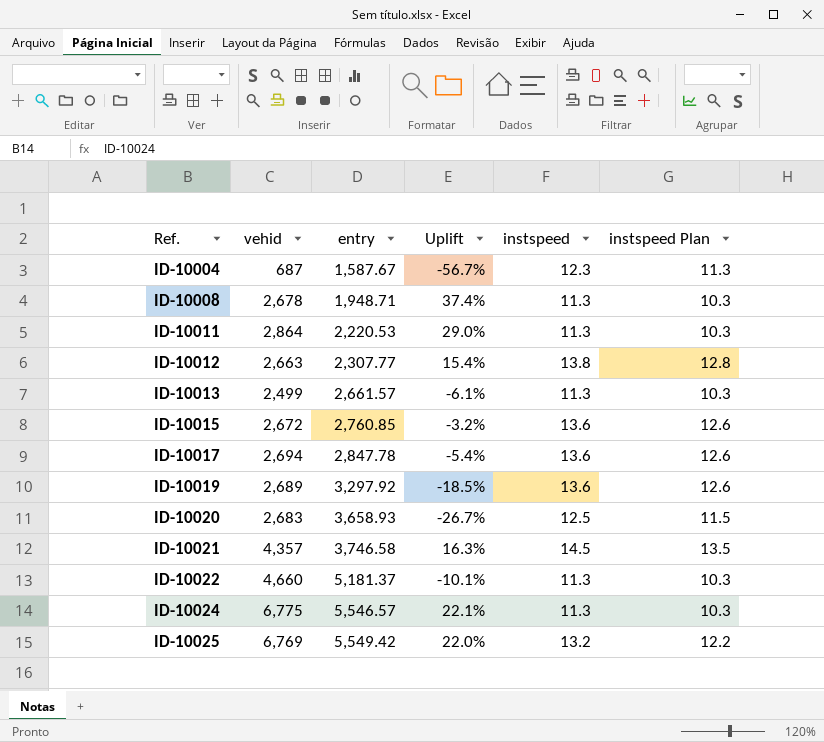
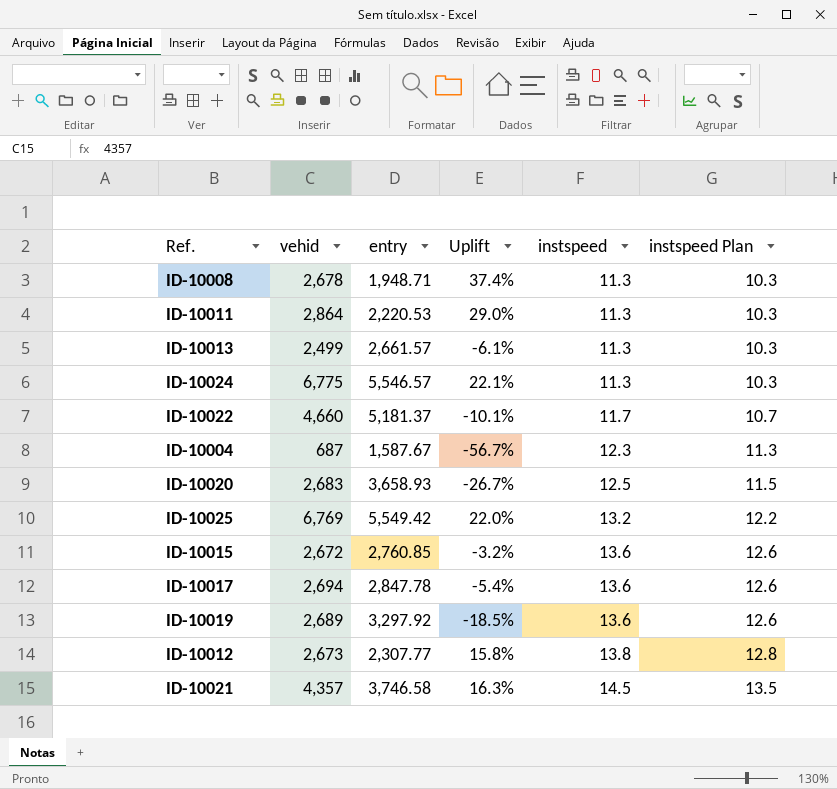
row order: Ref. ascending -> instspeed ascending
ID-10022 | instspeed: 11.3 -> 11.7
ID-10022 | instspeed Plan: 10.3 -> 10.7
ID-10012 | vehid: 2,663 -> 2,673
ID-10012 | Uplift: 15.4% -> 15.8%

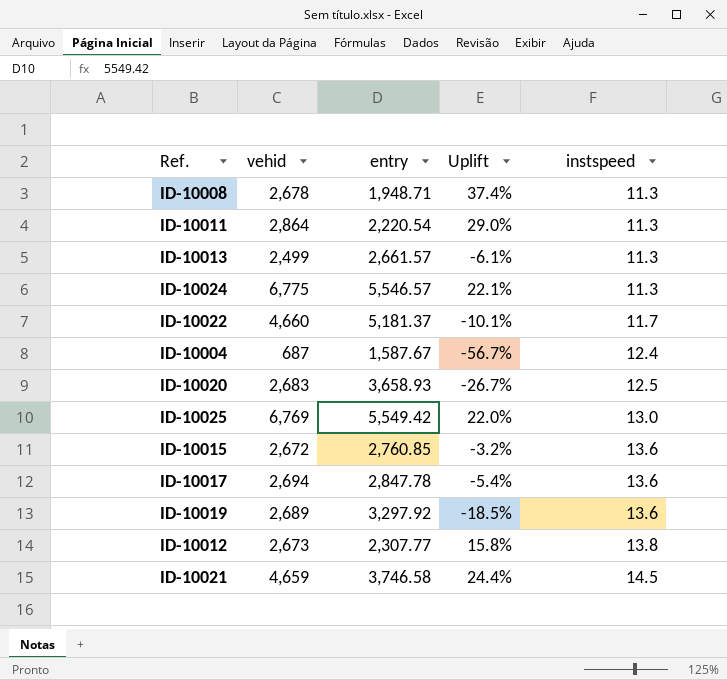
column instspeed Plan | formula: [instspeed] - 1 -> none
ID-10011 | entry: 2,220.53 -> 2,220.54
ID-10004 | instspeed: 12.3 -> 12.4
ID-10025 | instspeed: 13.2 -> 13.0
ID-10021 | vehid: 4,357 -> 4,659
ID-10021 | Uplift: 16.3% -> 24.4%

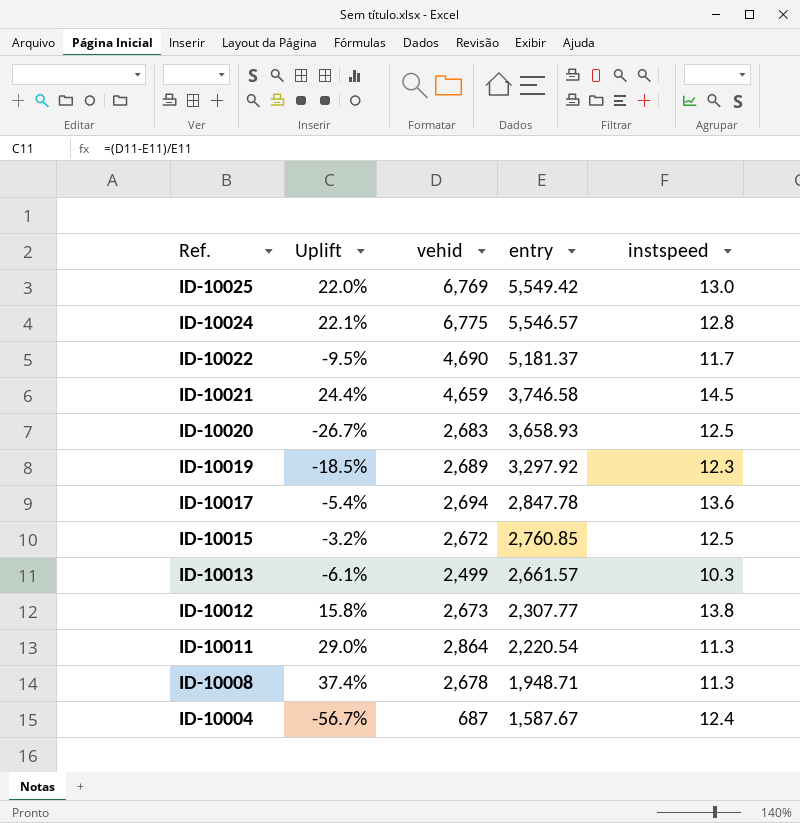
row order: instspeed ascending -> Ref. descending
column Uplift | position: 4 -> 2
ID-10024 | instspeed: 11.3 -> 12.8
ID-10022 | Uplift: -10.1% -> -9.5%
ID-10022 | vehid: 4,660 -> 4,690
ID-10019 | instspeed: 13.6 -> 12.3
ID-10015 | instspeed: 13.6 -> 12.5
ID-10013 | instspeed: 11.3 -> 10.3

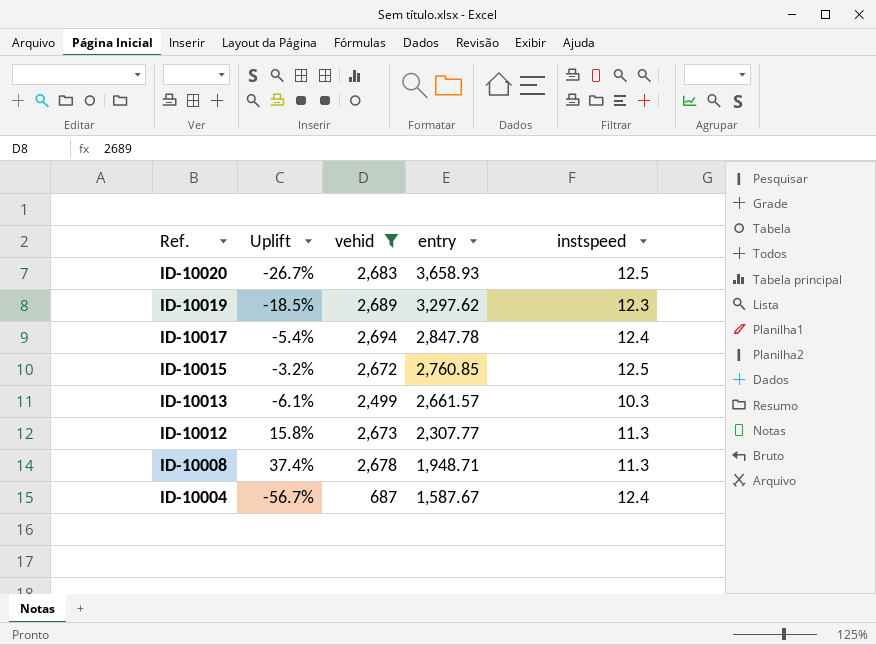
filter: none -> vehid <= 2,694
ID-10019 | entry: 3,297.92 -> 3,297.62
ID-10017 | instspeed: 13.6 -> 12.4
ID-10012 | instspeed: 13.8 -> 11.3

